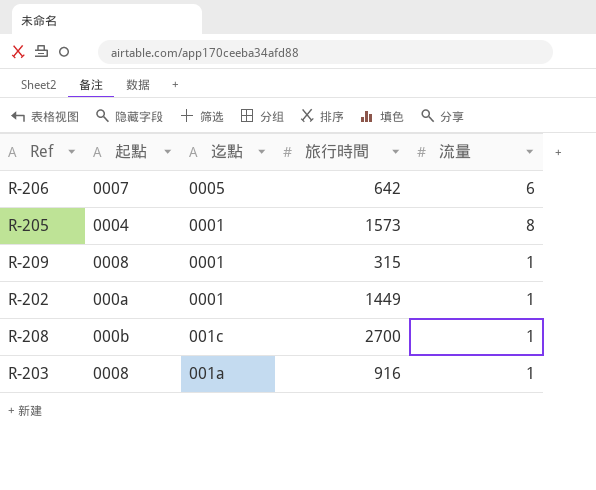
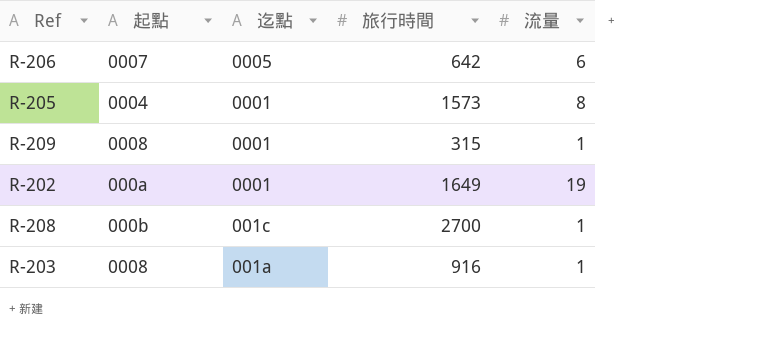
R-202 | 旅行時間: 1449 -> 1649
R-202 | 流量: 1 -> 19

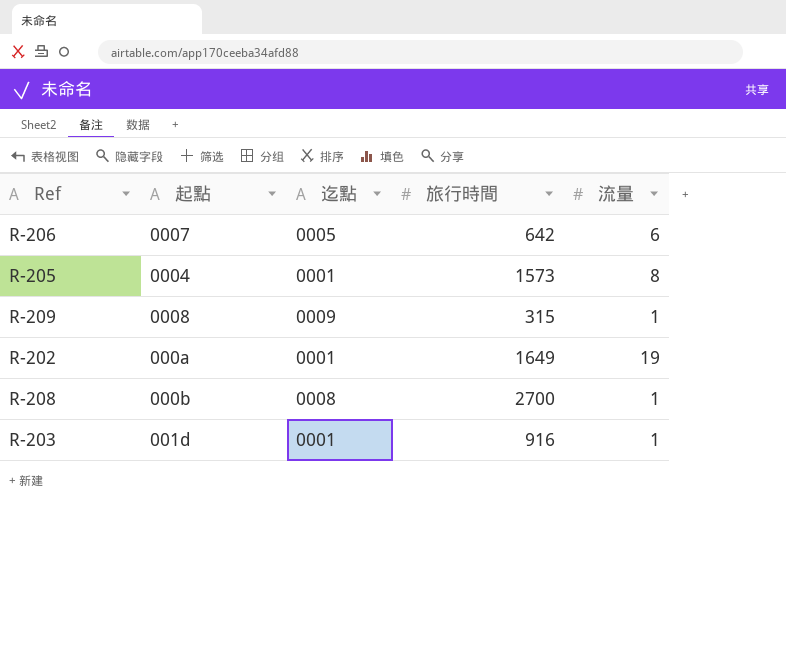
R-209 | 迄點: 0001 -> 0009
R-208 | 迄點: 001c -> 0008
R-203 | 起點: 0008 -> 001d
R-203 | 迄點: 001a -> 0001

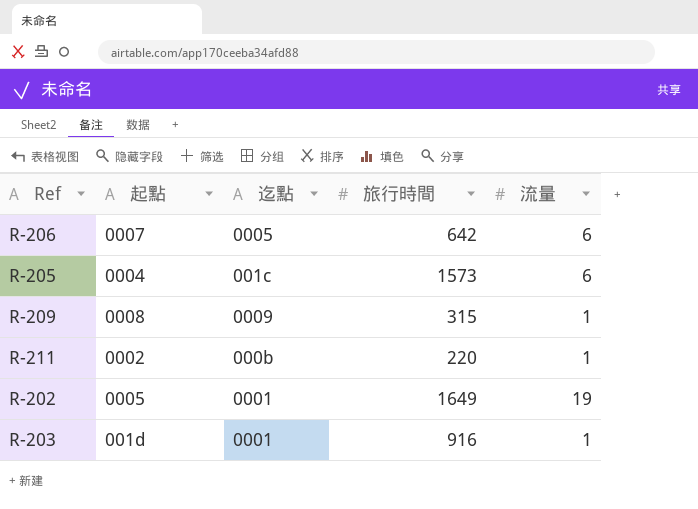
row R-208: 000b | 0008 | 2700 | 1 -> none
R-205 | 迄點: 0001 -> 001c
R-205 | 流量: 8 -> 6
row R-211: none -> 0002 | 000b | 220 | 1
R-202 | 起點: 000a -> 0005

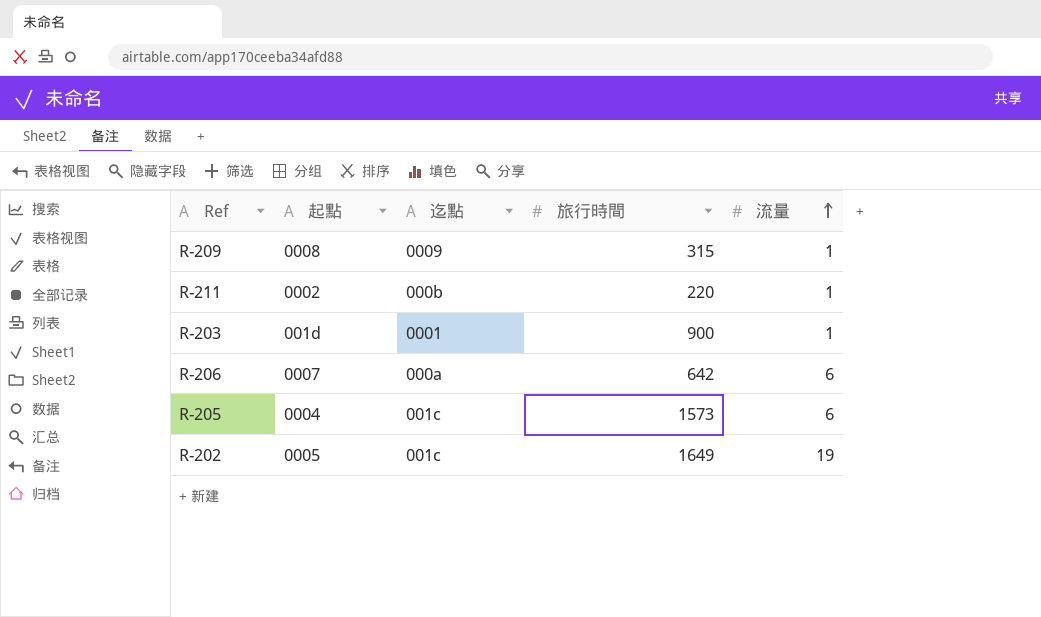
row order: none -> 流量 ascending
R-203 | 旅行時間: 916 -> 900
R-206 | 迄點: 0005 -> 000a
R-202 | 迄點: 0001 -> 001c

